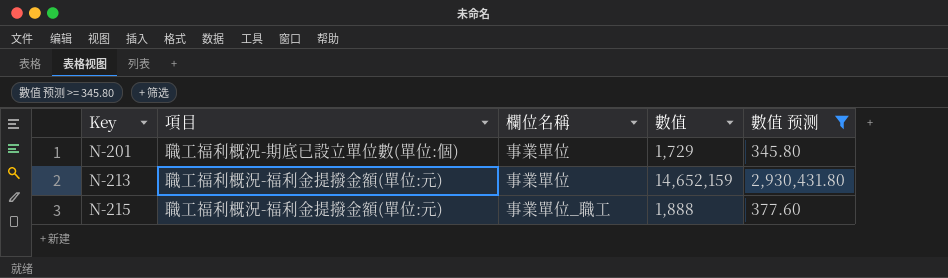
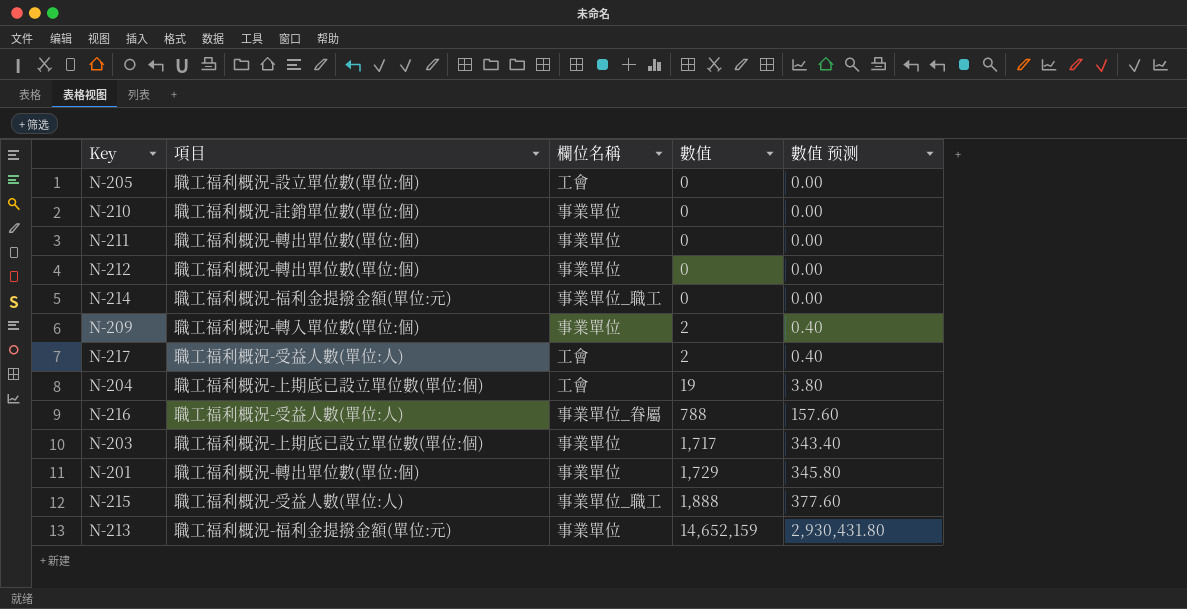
filter: 數值 预测 >= 345.80 -> none
row order: Key ascending -> 數值 ascending
N-201 | 項目: 職工福利概況-期底已設立單位數(單位:個) -> 職工福利概況-轉出單位數(單位:個)
N-215 | 項目: 職工福利概況-福利金提撥金額(單位:元) -> 職工福利概況-受益人數(單位:人)

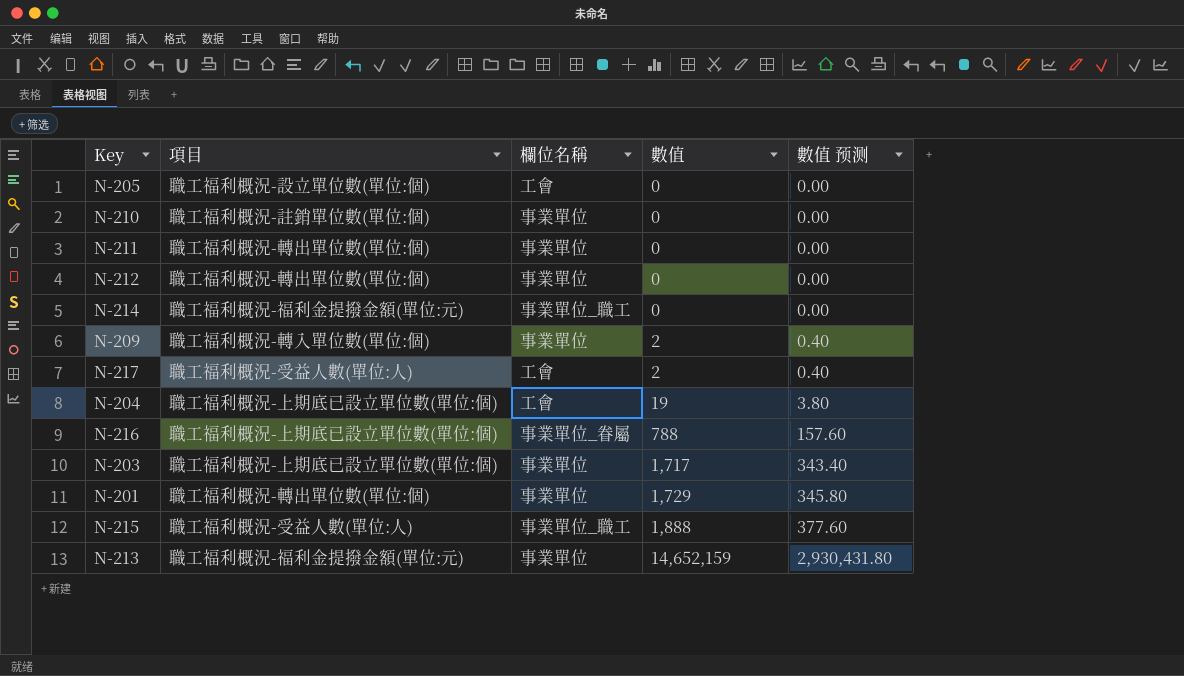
N-216 | 項目: 職工福利概況-受益人數(單位:人) -> 職工福利概況-上期底已設立單位數(單位:個)

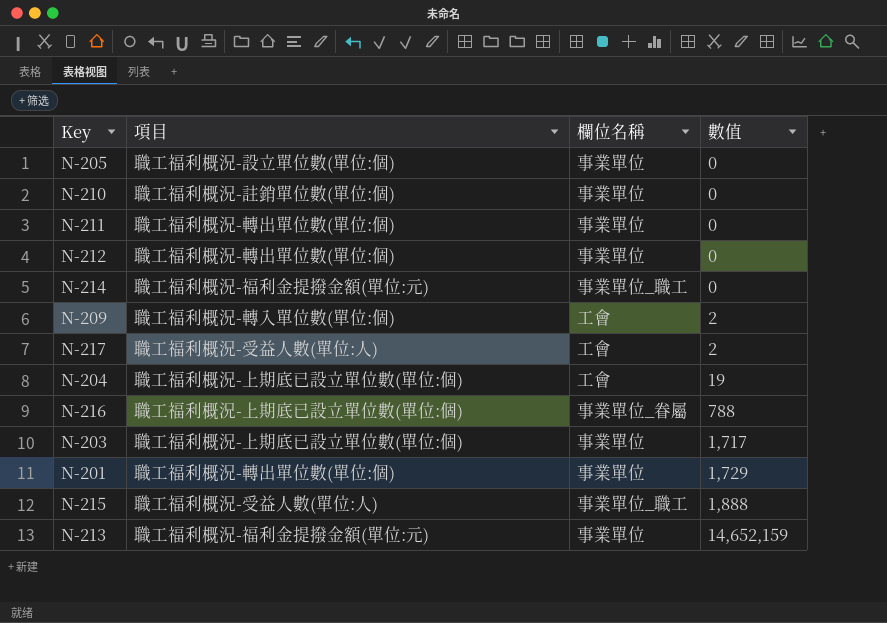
column 數值 预测 | formula: [數值] * 0.2 -> none
N-205 | 欄位名稱: 工會 -> 事業單位
N-209 | 欄位名稱: 事業單位 -> 工會

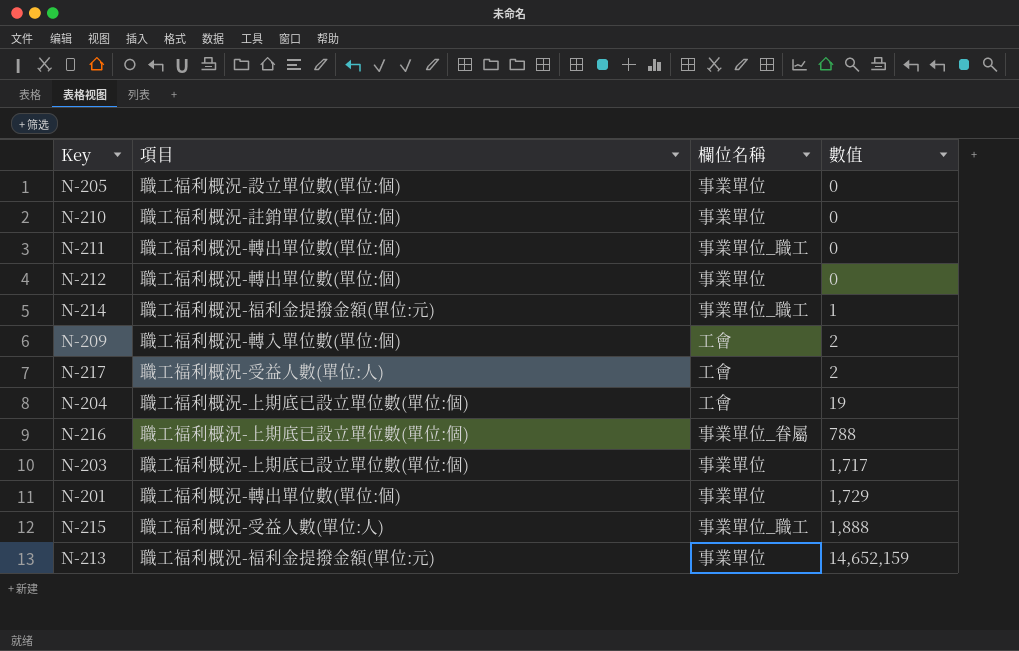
N-211 | 欄位名稱: 事業單位 -> 事業單位_職工
N-214 | 數值: 0 -> 1

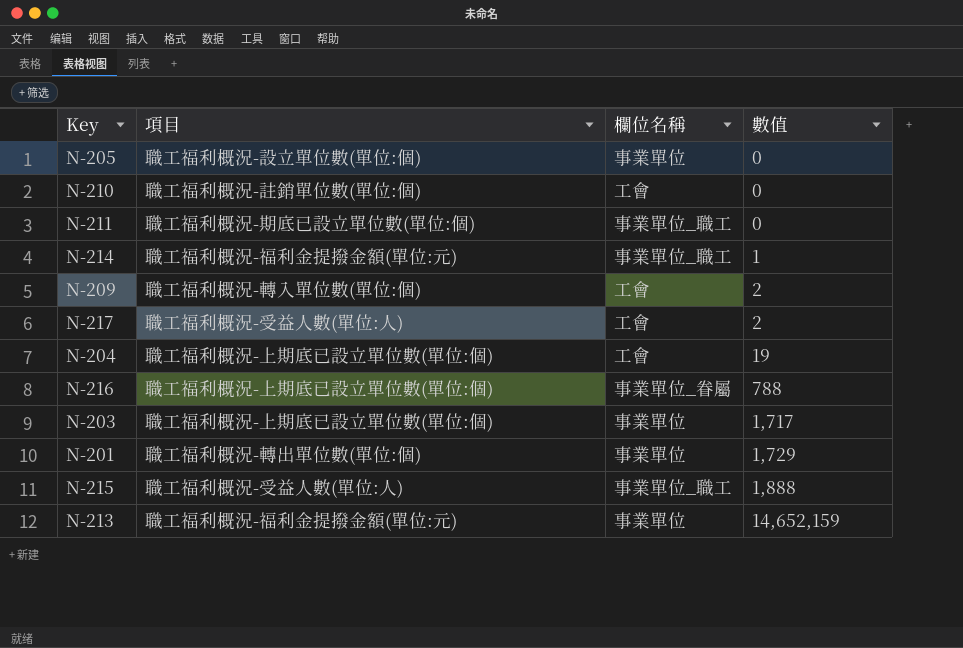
row N-212: 職工福利概況-轉出單位數(單位:個) | 事業單位 | 0 -> none
N-210 | 欄位名稱: 事業單位 -> 工會
N-211 | 項目: 職工福利概況-轉出單位數(單位:個) -> 職工福利概況-期底已設立單位數(單位:個)

